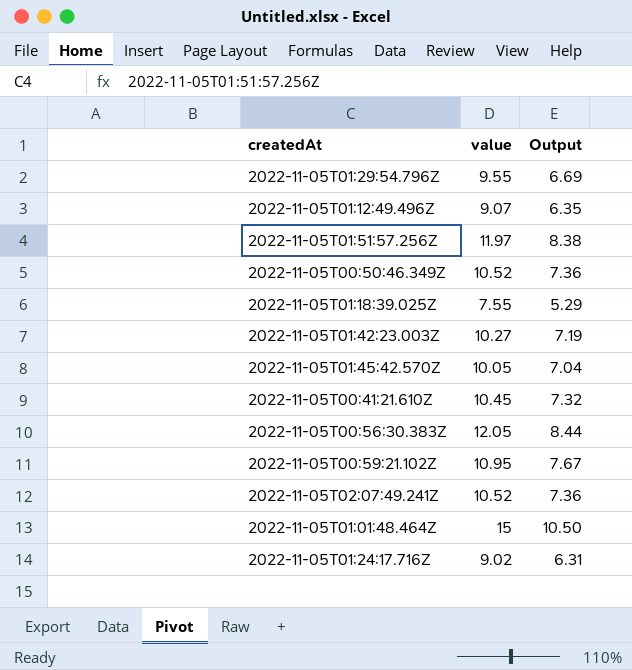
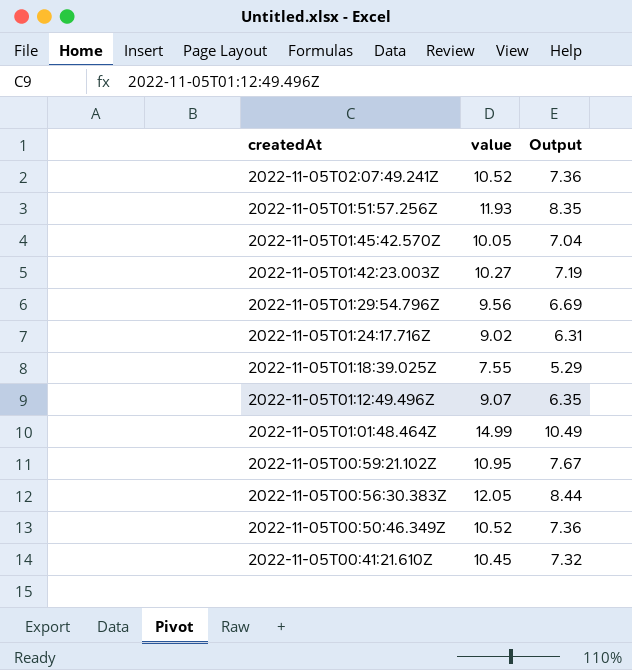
row order: none -> createdAt descending
2022-11-05T01:51:57.256Z | value: 11.97 -> 11.93
2022-11-05T01:51:57.256Z | Output: 8.38 -> 8.35
2022-11-05T01:29:54.796Z | value: 9.55 -> 9.56
2022-11-05T01:01:48.464Z | value: 15 -> 14.99
2022-11-05T01:01:48.464Z | Output: 10.50 -> 10.49

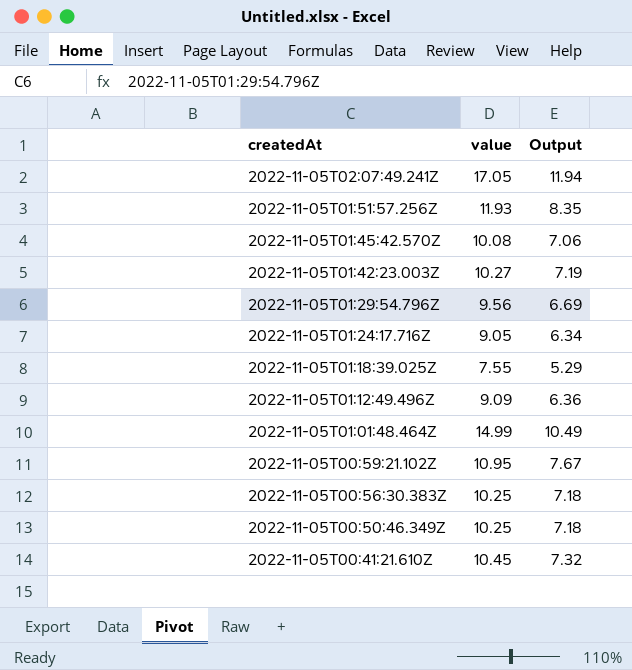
2022-11-05T02:07:49.241Z | value: 10.52 -> 17.05
2022-11-05T02:07:49.241Z | Output: 7.36 -> 11.94
2022-11-05T01:45:42.570Z | value: 10.05 -> 10.08
2022-11-05T01:45:42.570Z | Output: 7.04 -> 7.06
2022-11-05T01:24:17.716Z | value: 9.02 -> 9.05
2022-11-05T01:24:17.716Z | Output: 6.31 -> 6.34
2022-11-05T01:12:49.496Z | value: 9.07 -> 9.09
2022-11-05T01:12:49.496Z | Output: 6.35 -> 6.36
2022-11-05T00:56:30.383Z | value: 12.05 -> 10.25
2022-11-05T00:56:30.383Z | Output: 8.44 -> 7.18
2022-11-05T00:50:46.349Z | value: 10.52 -> 10.25
2022-11-05T00:50:46.349Z | Output: 7.36 -> 7.18

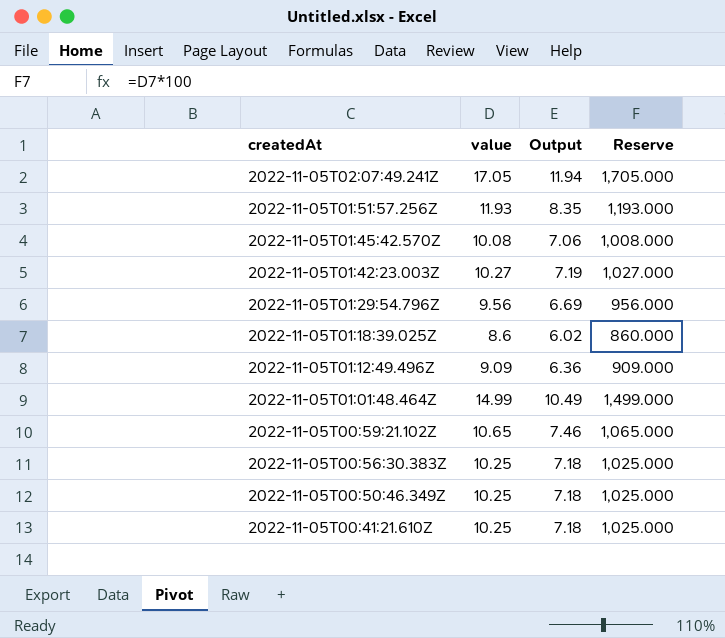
column Reserve | formula: none -> [value] * 100
row 2022-11-05T01:24:17.716Z: 9.05 | 6.34 -> none
2022-11-05T01:18:39.025Z | value: 7.55 -> 8.6
2022-11-05T01:18:39.025Z | Output: 5.29 -> 6.02
2022-11-05T00:59:21.102Z | value: 10.95 -> 10.65
2022-11-05T00:59:21.102Z | Output: 7.67 -> 7.46
2022-11-05T00:41:21.610Z | value: 10.45 -> 10.25
2022-11-05T00:41:21.610Z | Output: 7.32 -> 7.18

